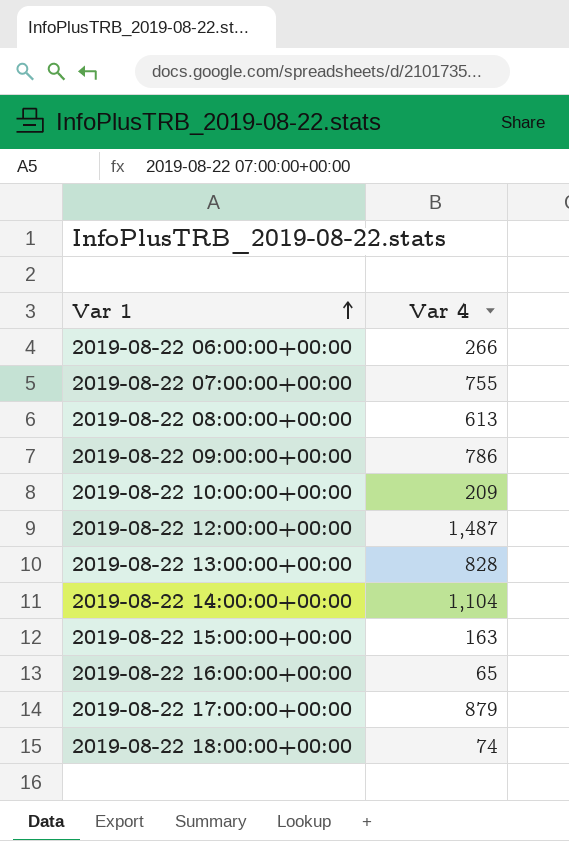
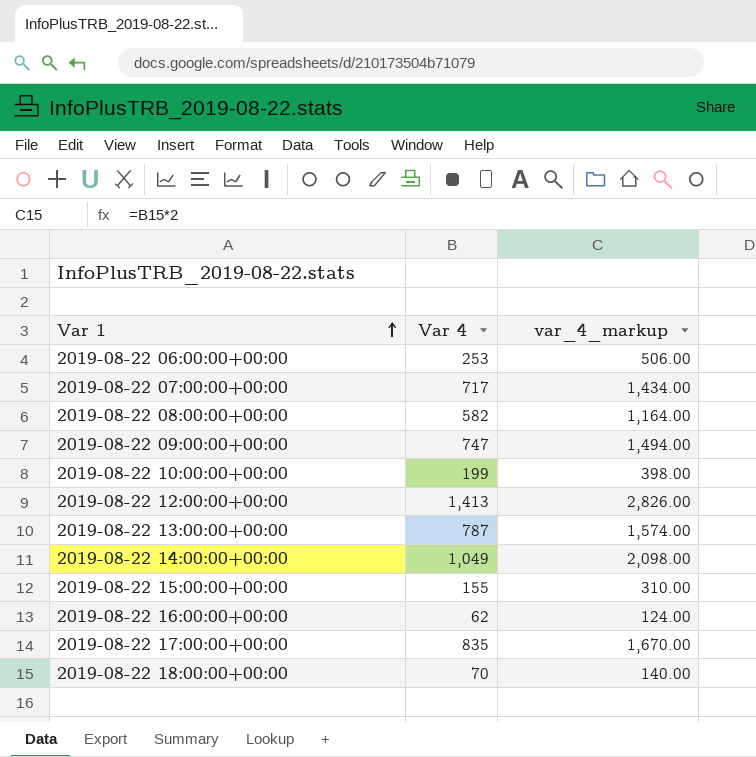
column var_4_markup | formula: none -> [Var 4] * 2
2019-08-22 06:00:00+00:00 | Var 4: 266 -> 253
2019-08-22 07:00:00+00:00 | Var 4: 755 -> 717
2019-08-22 08:00:00+00:00 | Var 4: 613 -> 582
2019-08-22 09:00:00+00:00 | Var 4: 786 -> 747
2019-08-22 10:00:00+00:00 | Var 4: 209 -> 199
2019-08-22 12:00:00+00:00 | Var 4: 1,487 -> 1,413
2019-08-22 13:00:00+00:00 | Var 4: 828 -> 787
2019-08-22 14:00:00+00:00 | Var 4: 1,104 -> 1,049
2019-08-22 15:00:00+00:00 | Var 4: 163 -> 155
2019-08-22 16:00:00+00:00 | Var 4: 65 -> 62
2019-08-22 17:00:00+00:00 | Var 4: 879 -> 835
2019-08-22 18:00:00+00:00 | Var 4: 74 -> 70

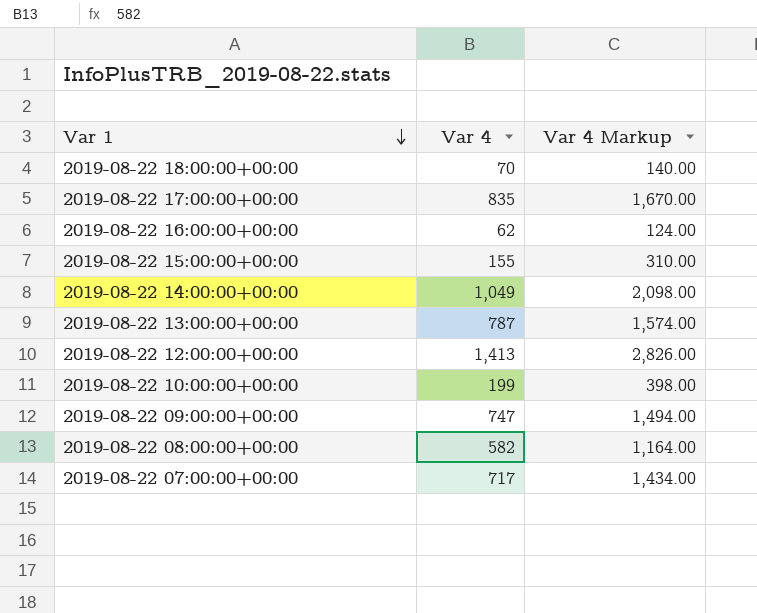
row order: Var 1 ascending -> Var 1 descending
column name: var_4_markup -> Var 4 Markup
row 2019-08-22 06:00:00+00:00: 253 | 506.00 -> none

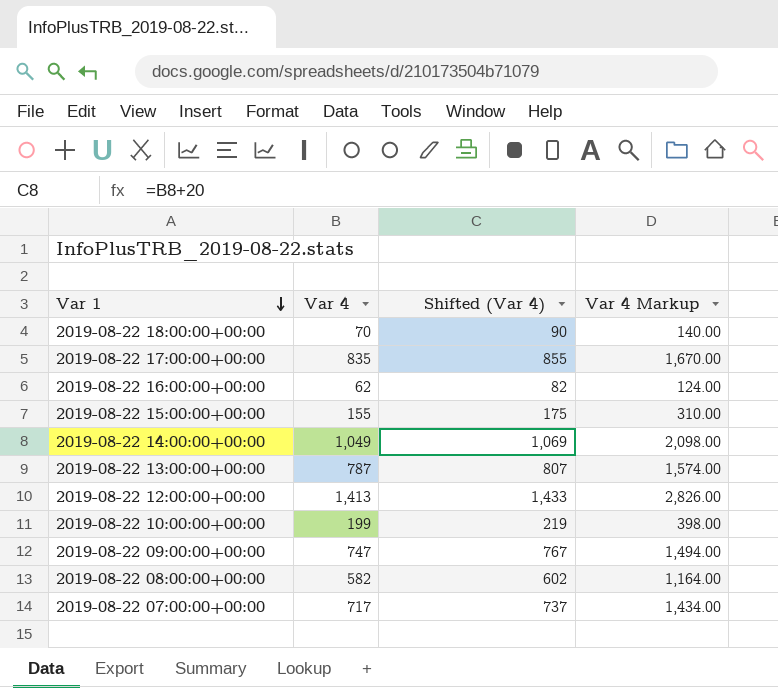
column Shifted (Var 4) | formula: none -> [Var 4] + 20

